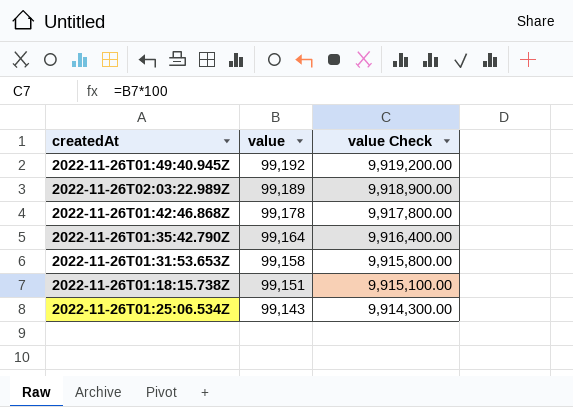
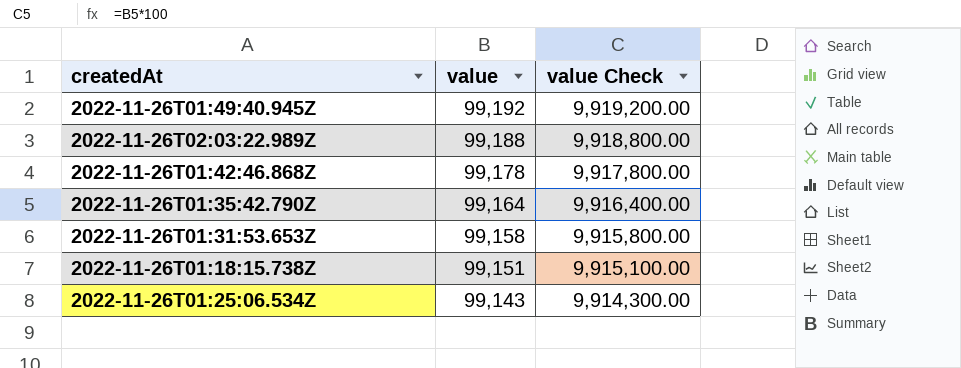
2022-11-26T02:03:22.989Z | value: 99,189 -> 99,188
2022-11-26T02:03:22.989Z | value Check: 9,918,900.00 -> 9,918,800.00

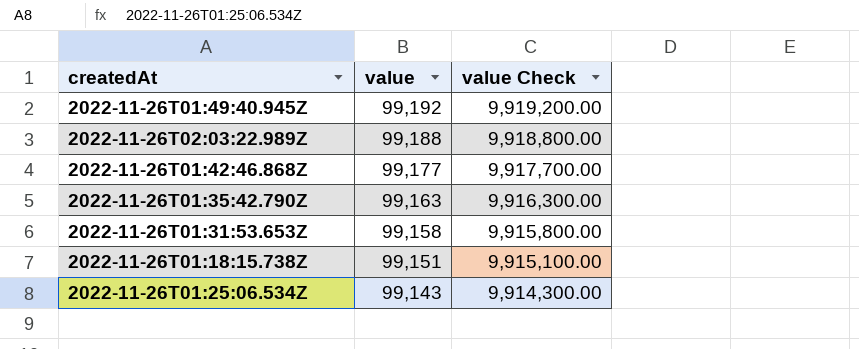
2022-11-26T01:42:46.868Z | value: 99,178 -> 99,177
2022-11-26T01:42:46.868Z | value Check: 9,917,800.00 -> 9,917,700.00
2022-11-26T01:35:42.790Z | value: 99,164 -> 99,163
2022-11-26T01:35:42.790Z | value Check: 9,916,400.00 -> 9,916,300.00

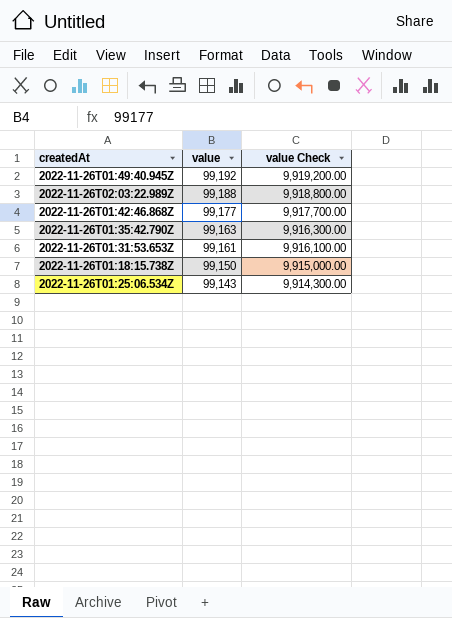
2022-11-26T01:31:53.653Z | value: 99,158 -> 99,161
2022-11-26T01:31:53.653Z | value Check: 9,915,800.00 -> 9,916,100.00
2022-11-26T01:18:15.738Z | value: 99,151 -> 99,150
2022-11-26T01:18:15.738Z | value Check: 9,915,100.00 -> 9,915,000.00

